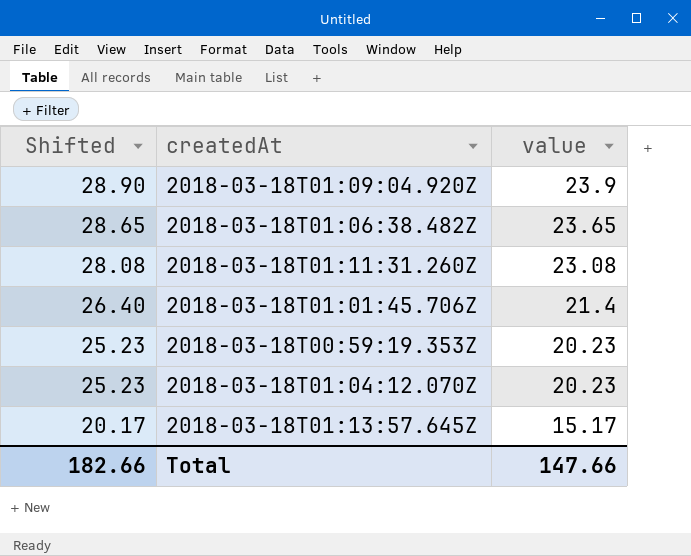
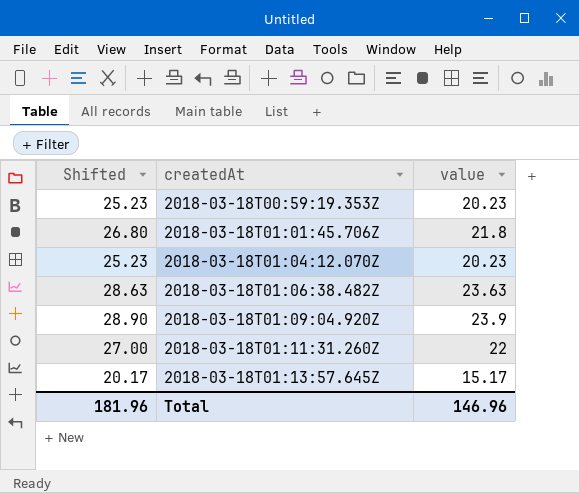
row order: Shifted descending -> createdAt ascending
2018-03-18T01:01:45.706Z | Shifted: 26.40 -> 26.80
2018-03-18T01:01:45.706Z | value: 21.4 -> 21.8
2018-03-18T01:06:38.482Z | Shifted: 28.65 -> 28.63
2018-03-18T01:06:38.482Z | value: 23.65 -> 23.63
2018-03-18T01:11:31.260Z | Shifted: 28.08 -> 27.00
2018-03-18T01:11:31.260Z | value: 23.08 -> 22
Total | Shifted: 182.66 -> 181.96
Total | value: 147.66 -> 146.96

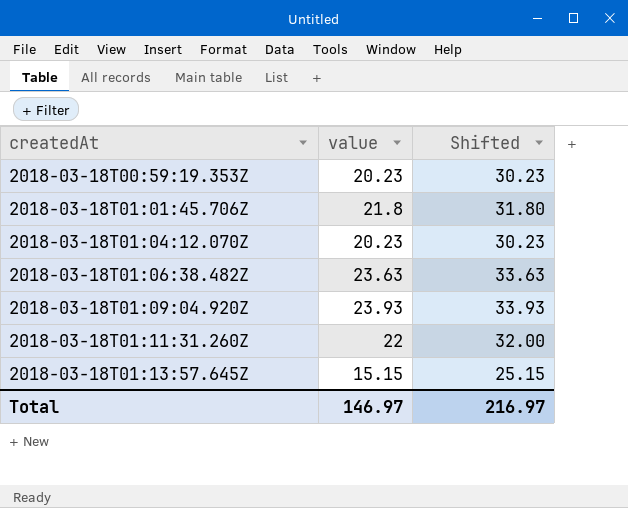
column Shifted | formula: [value] + 5 -> [value] + 10
column Shifted | position: 1 -> 3
2018-03-18T01:09:04.920Z | value: 23.9 -> 23.93
2018-03-18T01:13:57.645Z | value: 15.17 -> 15.15
Total | value: 146.96 -> 146.97
Total | Shifted: 181.96 -> 216.97

